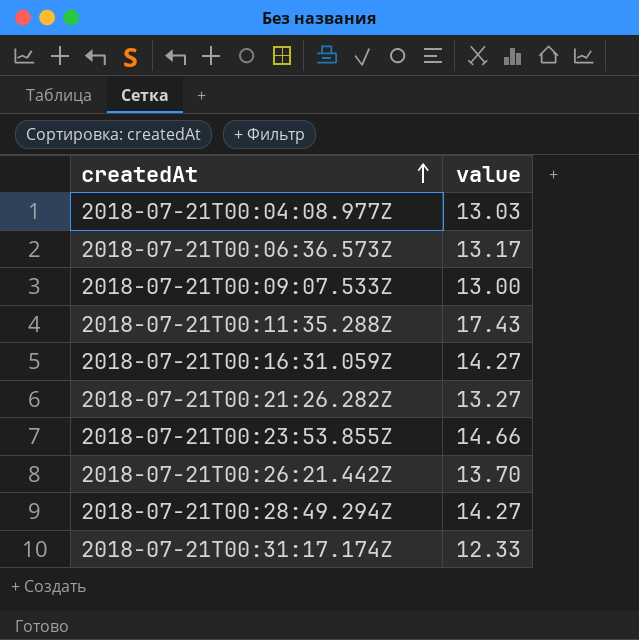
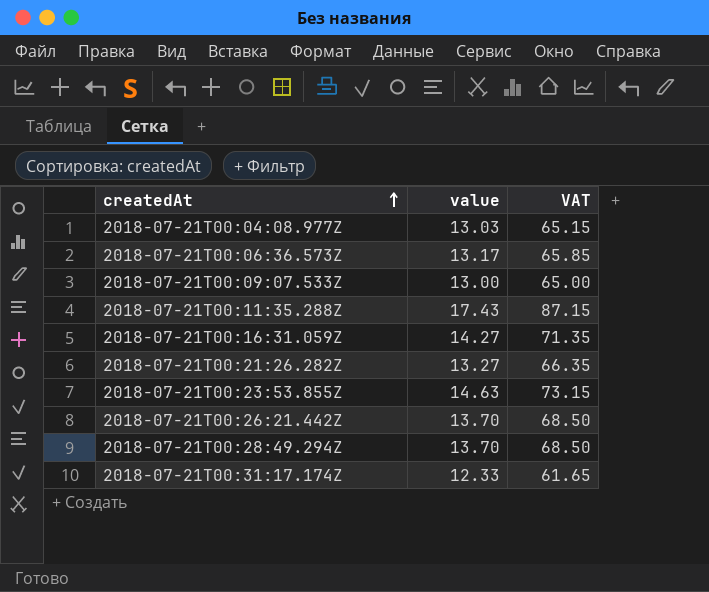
column VAT | formula: none -> [value] * 5
2018-07-21T00:23:53.855Z | value: 14.66 -> 14.63
2018-07-21T00:28:49.294Z | value: 14.27 -> 13.70

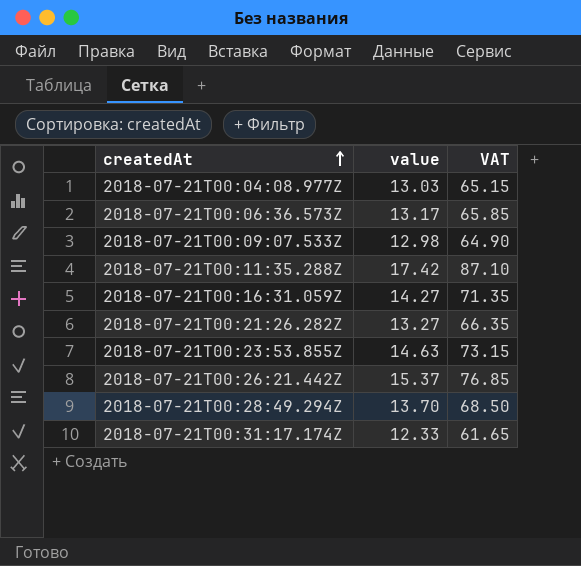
2018-07-21T00:09:07.533Z | value: 13.00 -> 12.98
2018-07-21T00:09:07.533Z | VAT: 65.00 -> 64.90
2018-07-21T00:11:35.288Z | value: 17.43 -> 17.42
2018-07-21T00:11:35.288Z | VAT: 87.15 -> 87.10
2018-07-21T00:26:21.442Z | value: 13.70 -> 15.37
2018-07-21T00:26:21.442Z | VAT: 68.50 -> 76.85

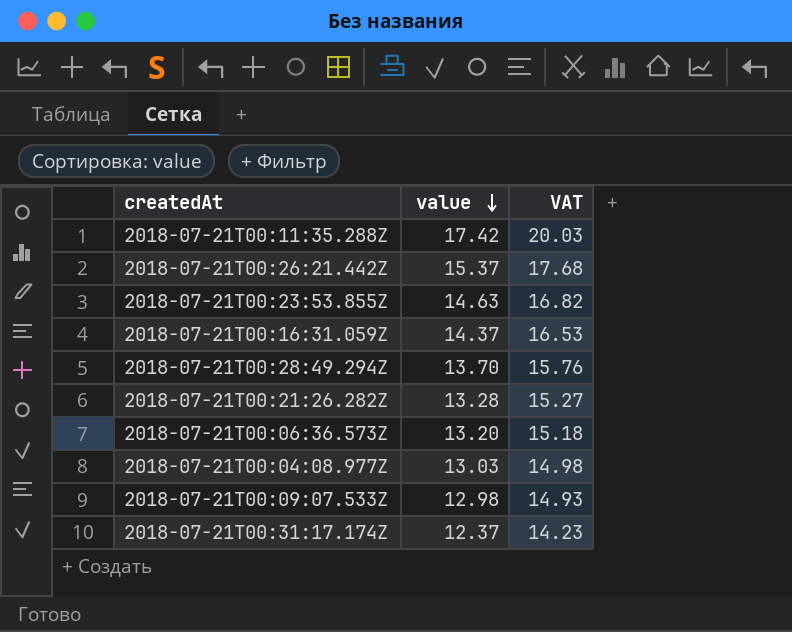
row order: createdAt ascending -> value descending
column VAT | formula: [value] * 5 -> [value] * 1.15
2018-07-21T00:16:31.059Z | value: 14.27 -> 14.37
2018-07-21T00:21:26.282Z | value: 13.27 -> 13.28
2018-07-21T00:06:36.573Z | value: 13.17 -> 13.20
2018-07-21T00:31:17.174Z | value: 12.33 -> 12.37

